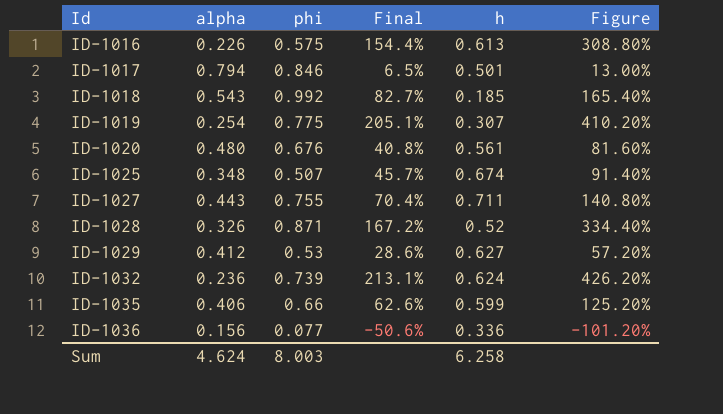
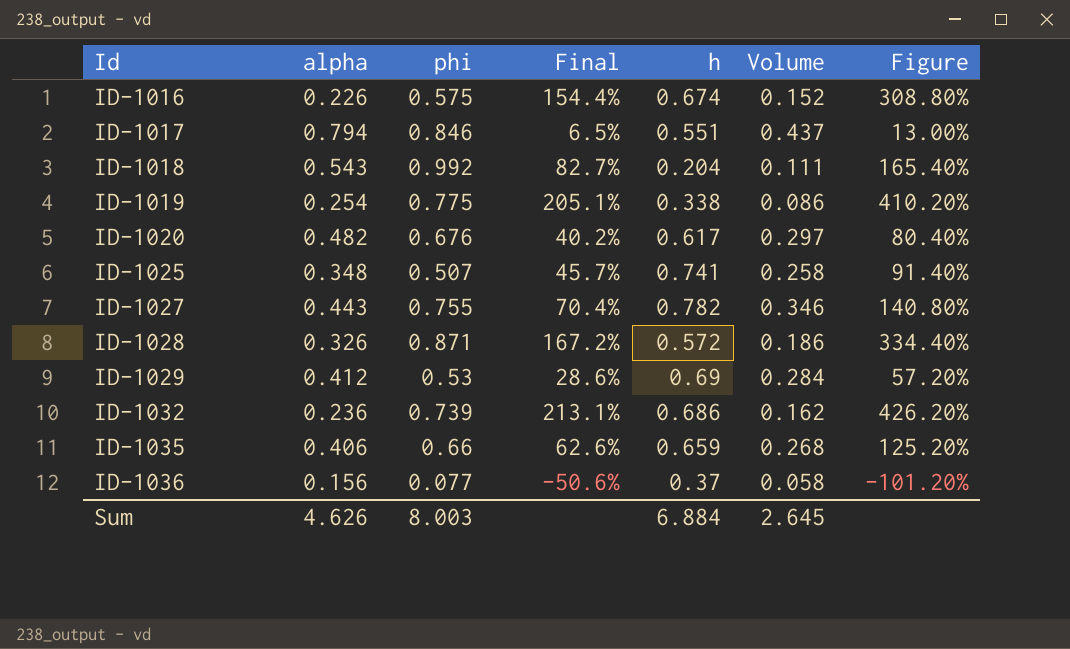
column Volume | formula: none -> [alpha] * [h]
ID-1016 | h: 0.613 -> 0.674
ID-1017 | h: 0.501 -> 0.551
ID-1018 | h: 0.185 -> 0.204
ID-1019 | h: 0.307 -> 0.338
ID-1020 | alpha: 0.480 -> 0.482
ID-1020 | Final: 40.8% -> 40.2%
ID-1020 | h: 0.561 -> 0.617
ID-1020 | Figure: 81.60% -> 80.40%
ID-1025 | h: 0.674 -> 0.741
ID-1027 | h: 0.711 -> 0.782
ID-1028 | h: 0.52 -> 0.572
ID-1029 | h: 0.627 -> 0.69
ID-1032 | h: 0.624 -> 0.686
ID-1035 | h: 0.599 -> 0.659
ID-1036 | h: 0.336 -> 0.37
Sum | alpha: 4.624 -> 4.626
Sum | h: 6.258 -> 6.884

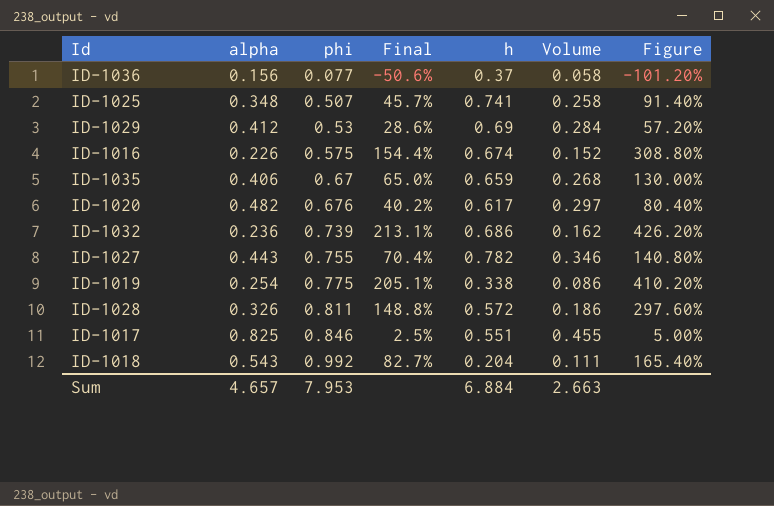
row order: Id ascending -> phi ascending
ID-1035 | phi: 0.66 -> 0.67
ID-1035 | Final: 62.6% -> 65.0%
ID-1035 | Figure: 125.20% -> 130.00%
ID-1028 | phi: 0.871 -> 0.811
ID-1028 | Final: 167.2% -> 148.8%
ID-1028 | Figure: 334.40% -> 297.60%
ID-1017 | alpha: 0.794 -> 0.825
ID-1017 | Final: 6.5% -> 2.5%
ID-1017 | Volume: 0.437 -> 0.455
ID-1017 | Figure: 13.00% -> 5.00%
Sum | alpha: 4.626 -> 4.657
Sum | phi: 8.003 -> 7.953
Sum | Volume: 2.645 -> 2.663

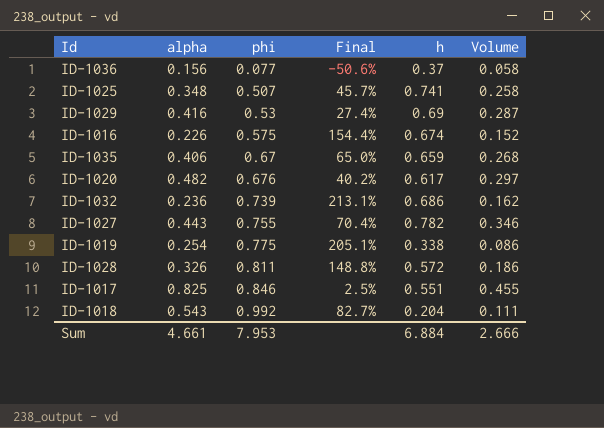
column Figure | formula: [Final] * 2 -> none
ID-1029 | alpha: 0.412 -> 0.416
ID-1029 | Final: 28.6% -> 27.4%
ID-1029 | Volume: 0.284 -> 0.287
Sum | alpha: 4.657 -> 4.661
Sum | Volume: 2.663 -> 2.666

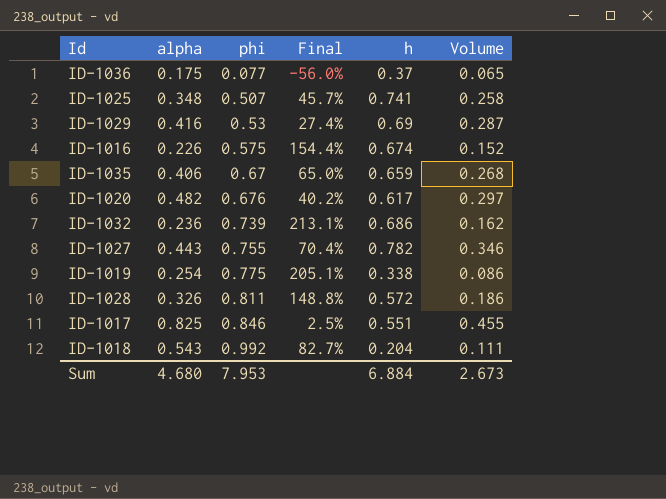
ID-1036 | alpha: 0.156 -> 0.175
ID-1036 | Final: -50.6% -> -56.0%
ID-1036 | Volume: 0.058 -> 0.065
Sum | alpha: 4.661 -> 4.680
Sum | Volume: 2.666 -> 2.673

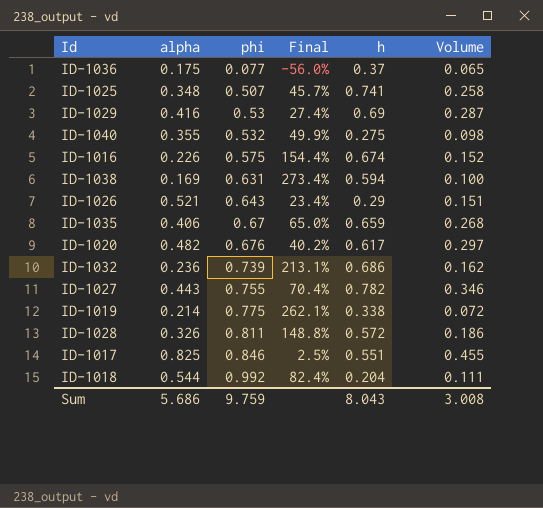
row ID-1040: none -> 0.355 | 0.532 | 49.9% | 0.275 | 0.098
row ID-1038: none -> 0.169 | 0.631 | 273.4% | 0.594 | 0.100
row ID-1026: none -> 0.521 | 0.643 | 23.4% | 0.29 | 0.151
ID-1019 | alpha: 0.254 -> 0.214
ID-1019 | Final: 205.1% -> 262.1%
ID-1019 | Volume: 0.086 -> 0.072
ID-1018 | alpha: 0.543 -> 0.544
ID-1018 | Final: 82.7% -> 82.4%
Sum | alpha: 4.680 -> 5.686
Sum | phi: 7.953 -> 9.759
Sum | h: 6.884 -> 8.043
Sum | Volume: 2.673 -> 3.008

